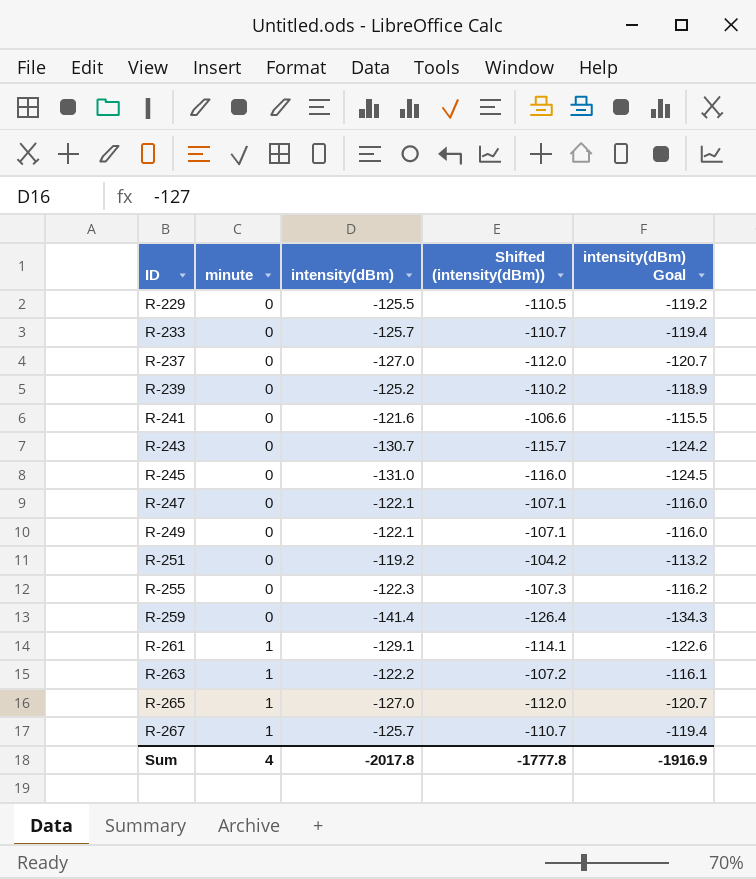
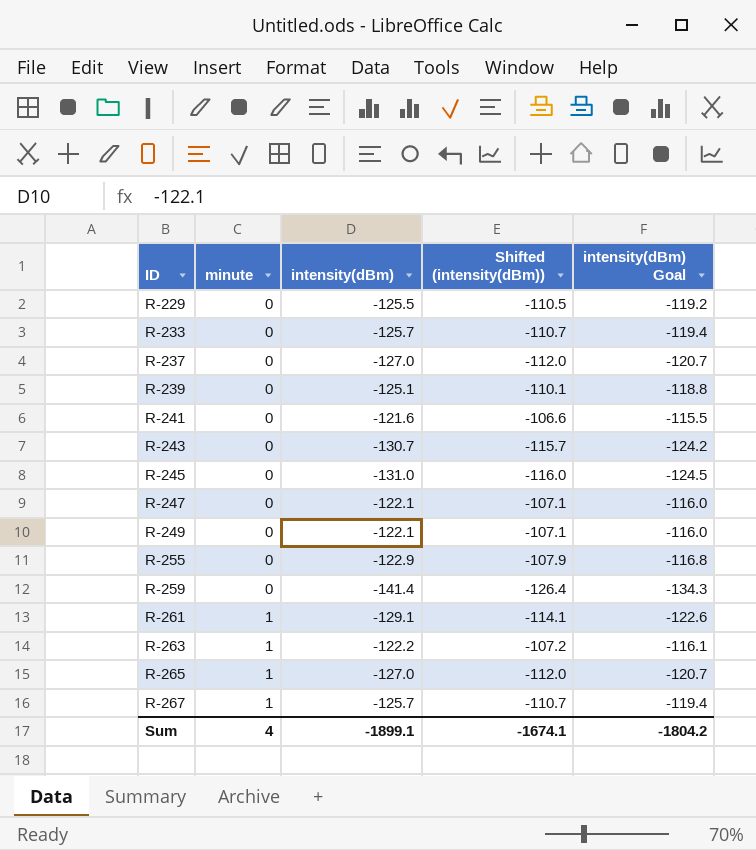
row R-251: 0 | -119.2 | -104.2 | -113.2 -> none
R-239 | intensity(dBm): -125.2 -> -125.1
R-239 | Shifted (intensity(dBm)): -110.2 -> -110.1
R-239 | intensity(dBm) Goal: -118.9 -> -118.8
R-255 | intensity(dBm): -122.3 -> -122.9
R-255 | Shifted (intensity(dBm)): -107.3 -> -107.9
R-255 | intensity(dBm) Goal: -116.2 -> -116.8
Sum | intensity(dBm): -2017.8 -> -1899.1
Sum | Shifted (intensity(dBm)): -1777.8 -> -1674.1
Sum | intensity(dBm) Goal: -1916.9 -> -1804.2

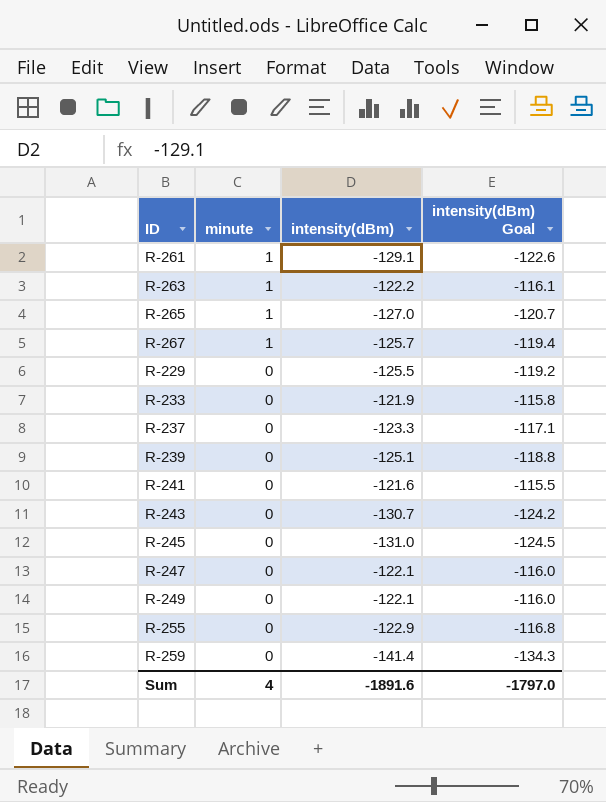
row order: ID ascending -> minute descending
column Shifted (intensity(dBm)) | formula: [intensity(dBm)] + 15 -> none
R-233 | intensity(dBm): -125.7 -> -121.9
R-233 | intensity(dBm) Goal: -119.4 -> -115.8
R-237 | intensity(dBm): -127.0 -> -123.3
R-237 | intensity(dBm) Goal: -120.7 -> -117.1
Sum | intensity(dBm): -1899.1 -> -1891.6
Sum | intensity(dBm) Goal: -1804.2 -> -1797.0

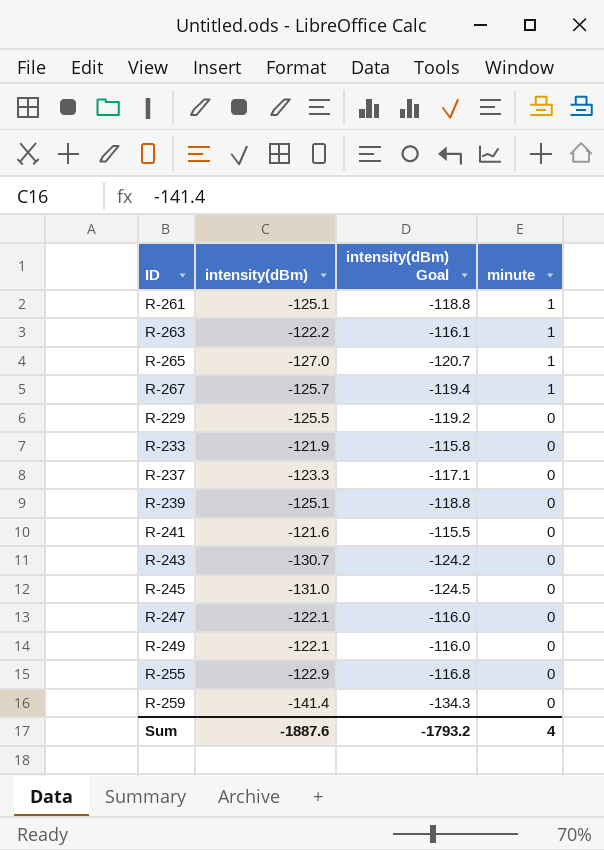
column minute | position: 2 -> 4
R-261 | intensity(dBm): -129.1 -> -125.1
R-261 | intensity(dBm) Goal: -122.6 -> -118.8
Sum | intensity(dBm): -1891.6 -> -1887.6
Sum | intensity(dBm) Goal: -1797.0 -> -1793.2

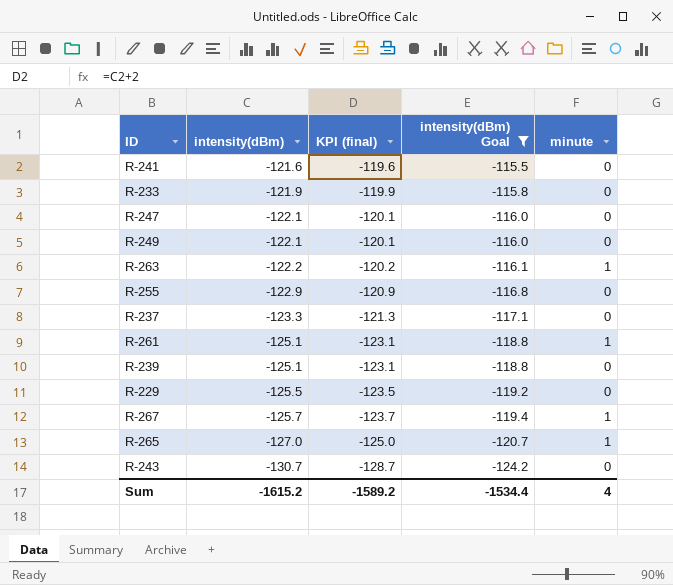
filter: none -> intensity(dBm) Goal >= -124.2
row order: minute descending -> intensity(dBm) descending
column KPI (final) | formula: none -> [intensity(dBm)] + 2
Sum | intensity(dBm): -1887.6 -> -1615.2
Sum | intensity(dBm) Goal: -1793.2 -> -1534.4

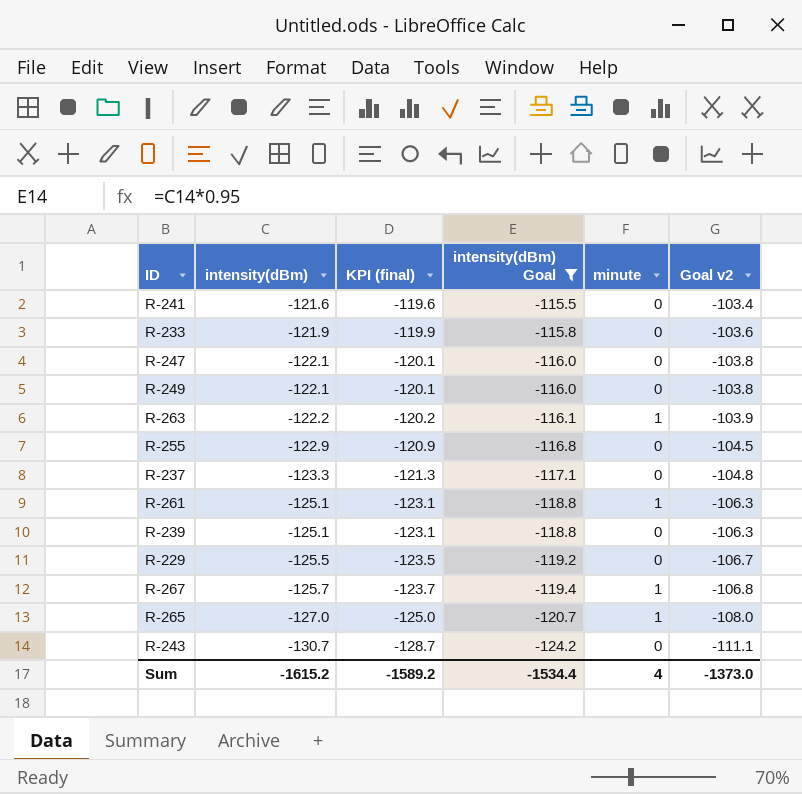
column Goal v2 | formula: none -> [intensity(dBm)] * 0.85

